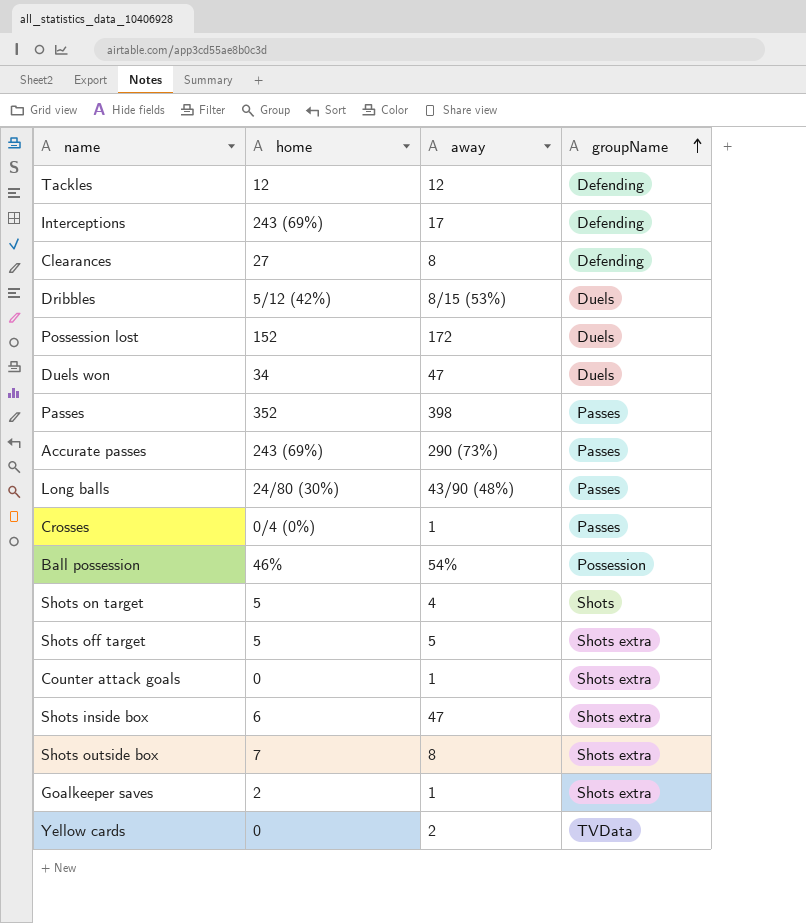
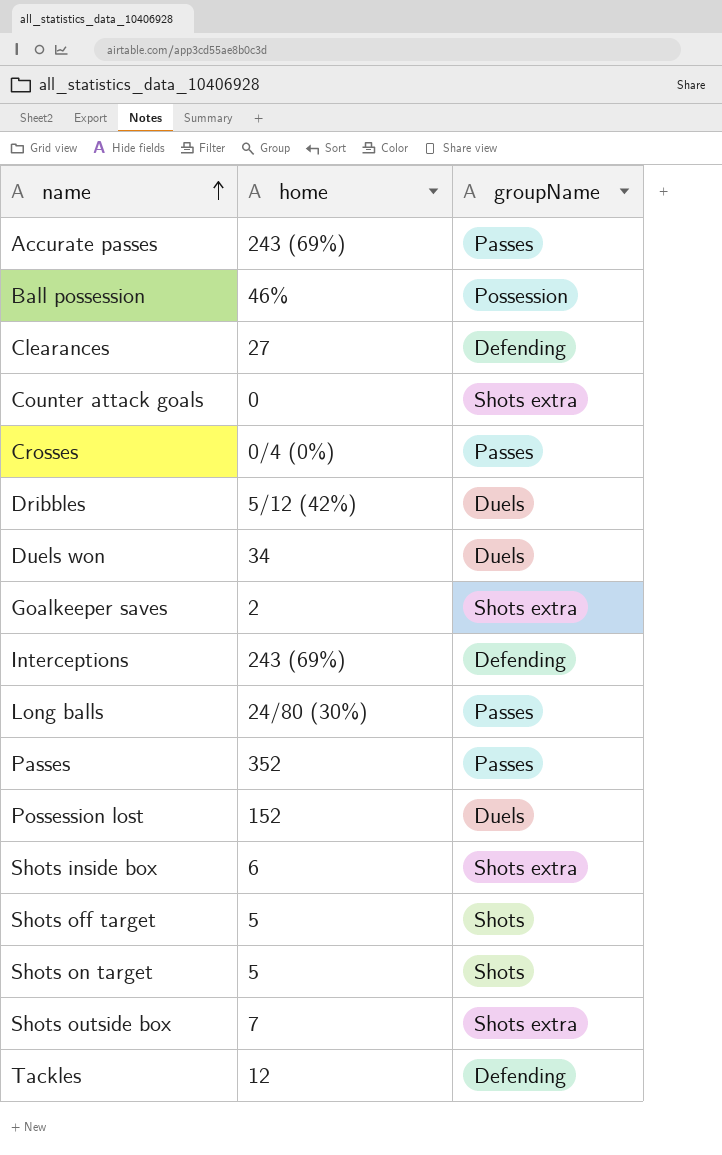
row order: groupName ascending -> name ascending
column away | position: 3 -> none
row Yellow cards: 0 | 2 | TVData -> none
Shots off target | groupName: Shots extra -> Shots

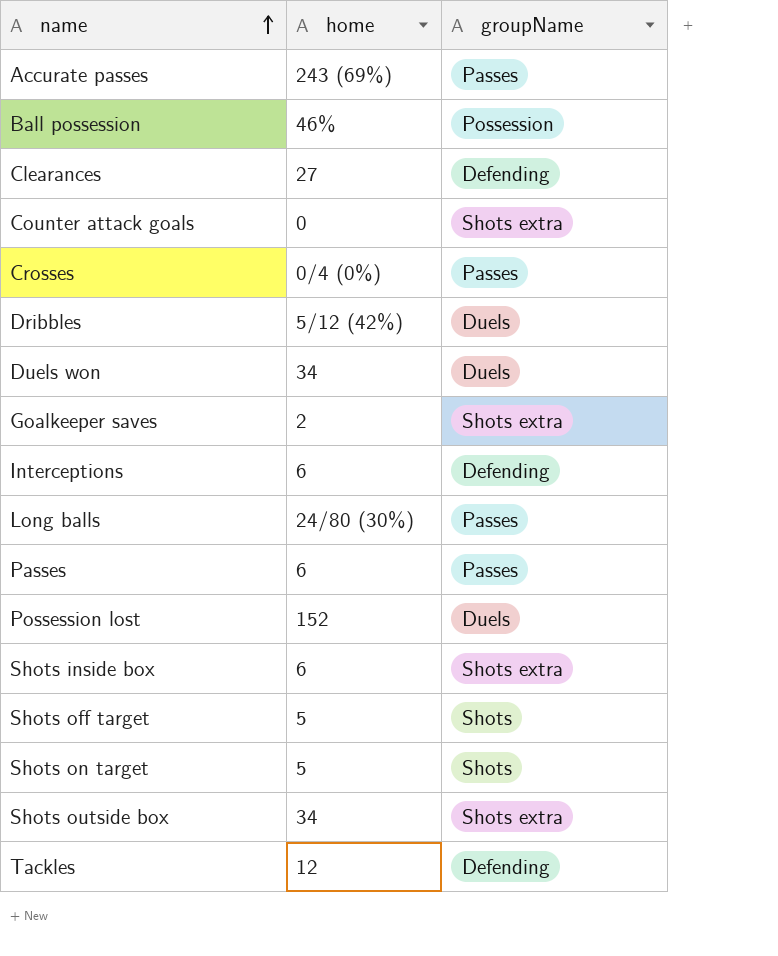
Interceptions | home: 243 (69%) -> 6
Passes | home: 352 -> 6
Shots outside box | home: 7 -> 34

